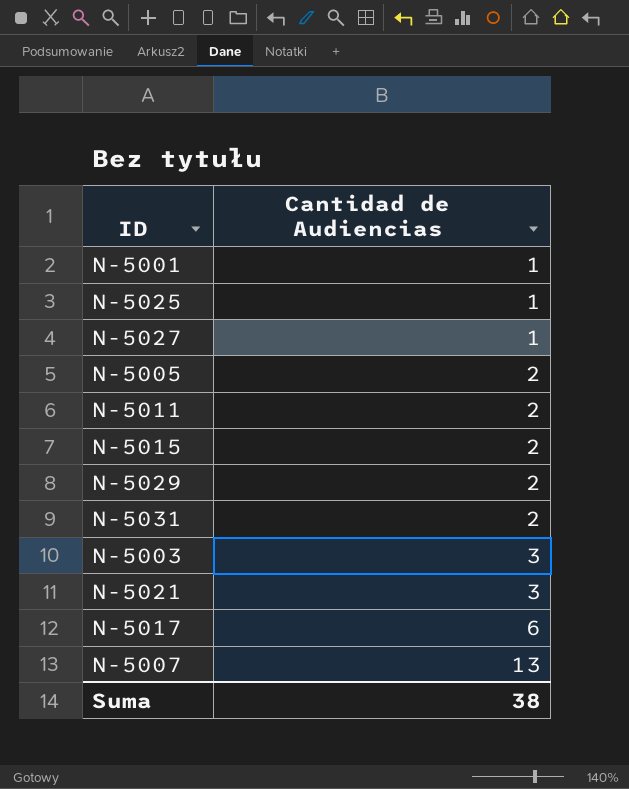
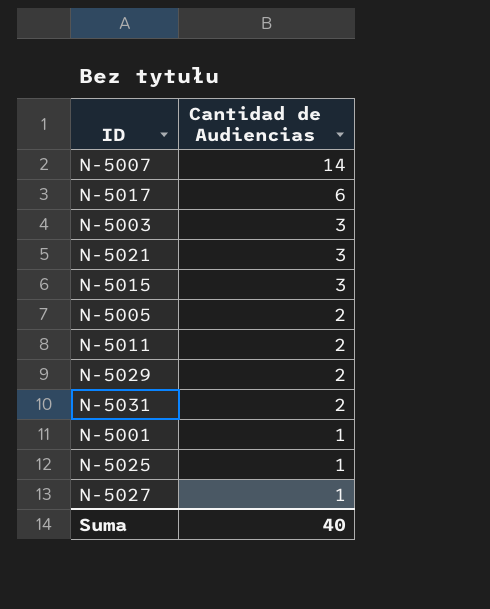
row order: Cantidad de Audiencias ascending -> Cantidad de Audiencias descending
N-5007 | Cantidad de Audiencias: 13 -> 14
N-5015 | Cantidad de Audiencias: 2 -> 3
Suma | Cantidad de Audiencias: 38 -> 40

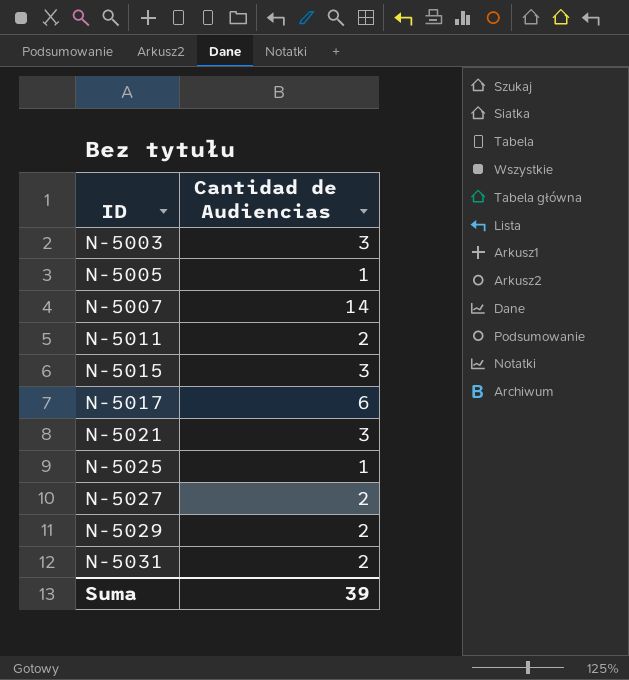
row order: Cantidad de Audiencias descending -> ID ascending
row N-5001: 1 -> none
N-5005 | Cantidad de Audiencias: 2 -> 1
N-5027 | Cantidad de Audiencias: 1 -> 2
Suma | Cantidad de Audiencias: 40 -> 39

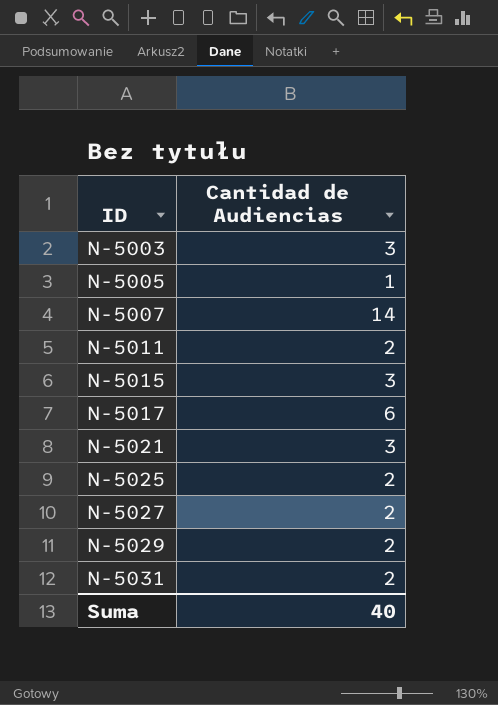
N-5025 | Cantidad de Audiencias: 1 -> 2
Suma | Cantidad de Audiencias: 39 -> 40

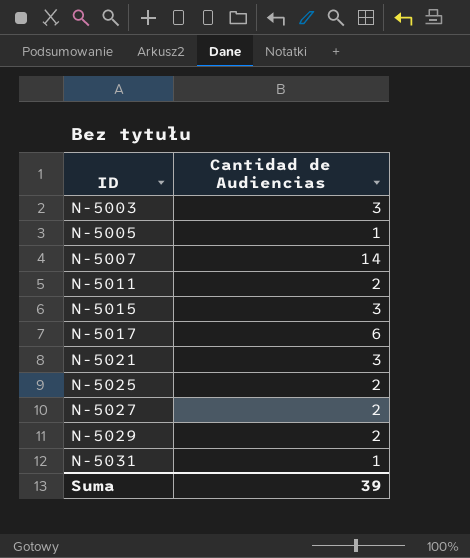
N-5031 | Cantidad de Audiencias: 2 -> 1
Suma | Cantidad de Audiencias: 40 -> 39

